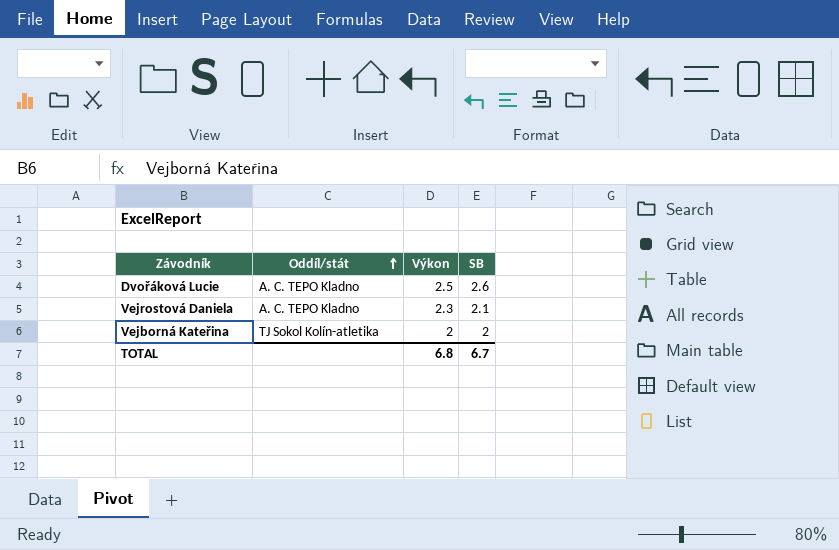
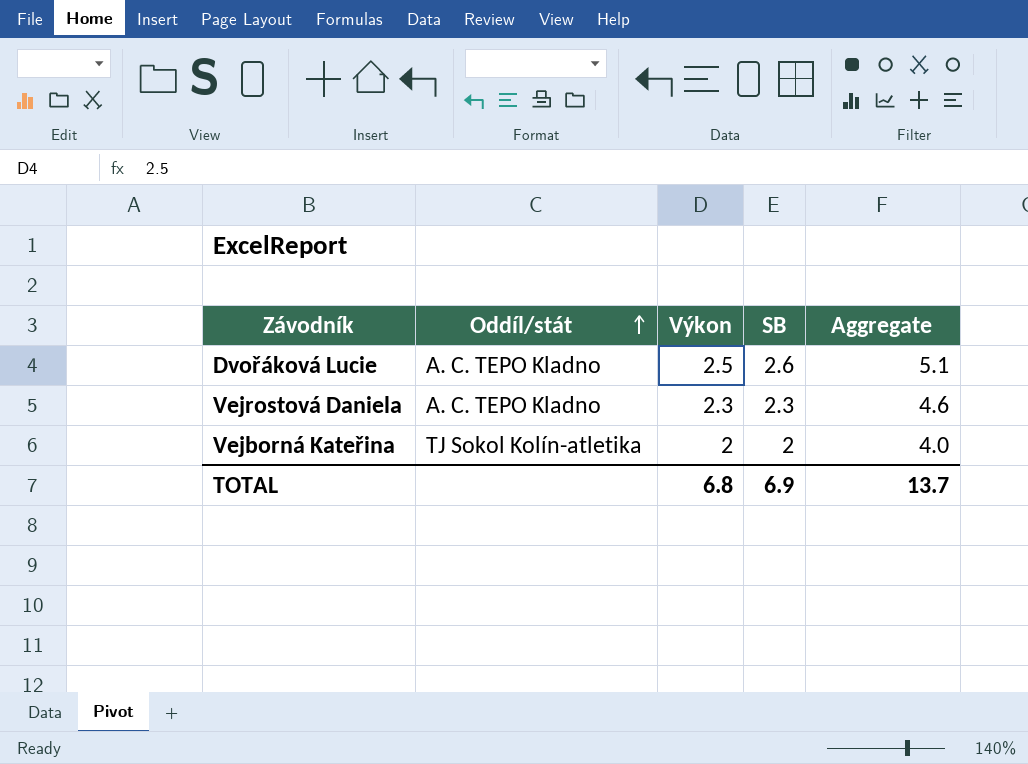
column Aggregate | formula: none -> [Výkon] + [SB]
Vejrostová Daniela | SB: 2.1 -> 2.3
TOTAL | SB: 6.7 -> 6.9

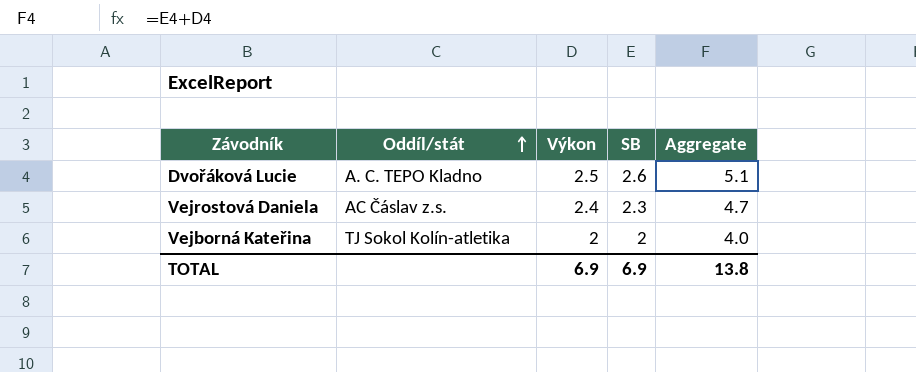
Vejrostová Daniela | Oddíl/stát: A. C. TEPO Kladno -> AC Čáslav z.s.
Vejrostová Daniela | Výkon: 2.3 -> 2.4
Vejrostová Daniela | Aggregate: 4.6 -> 4.7
TOTAL | Výkon: 6.8 -> 6.9
TOTAL | Aggregate: 13.7 -> 13.8

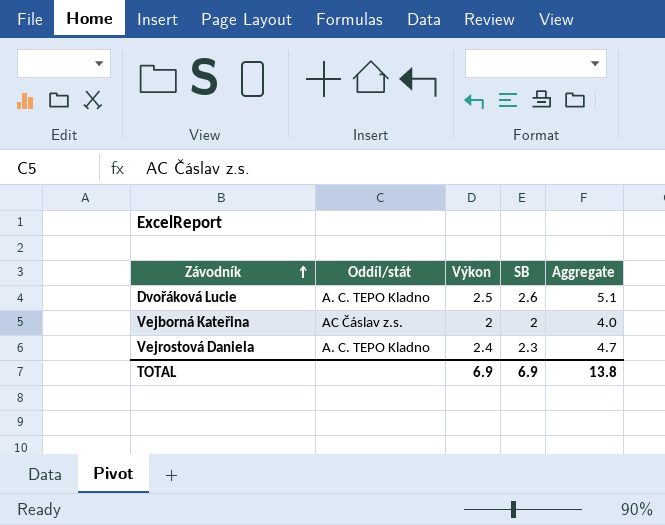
row order: Oddíl/stát ascending -> Závodník ascending
Vejborná Kateřina | Oddíl/stát: TJ Sokol Kolín-atletika -> AC Čáslav z.s.
Vejrostová Daniela | Oddíl/stát: AC Čáslav z.s. -> A. C. TEPO Kladno

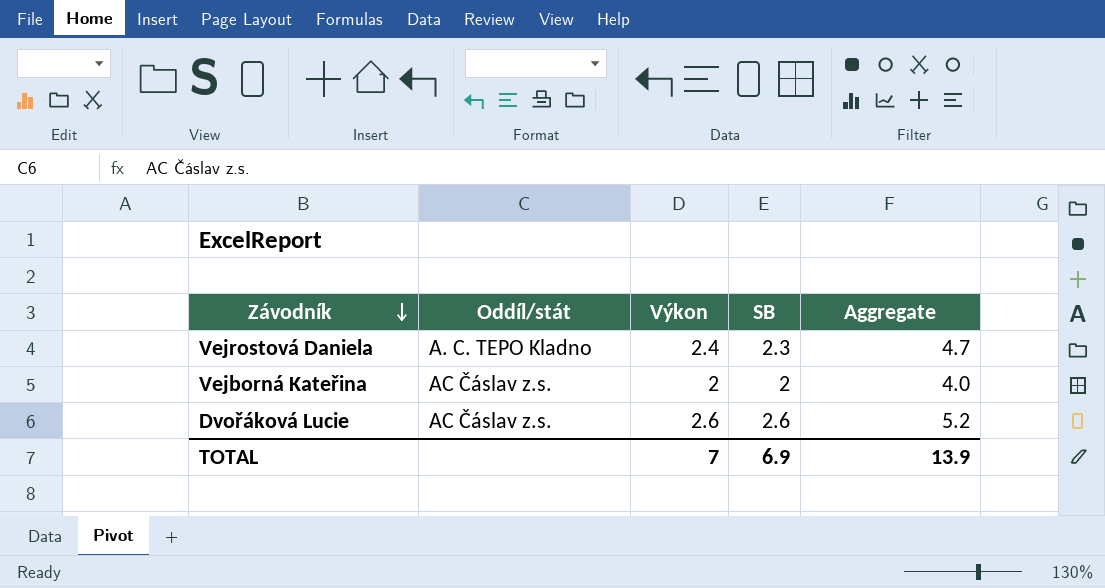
row order: Závodník ascending -> Závodník descending
Dvořáková Lucie | Oddíl/stát: A. C. TEPO Kladno -> AC Čáslav z.s.
Dvořáková Lucie | Výkon: 2.5 -> 2.6
Dvořáková Lucie | Aggregate: 5.1 -> 5.2
TOTAL | Výkon: 6.9 -> 7
TOTAL | Aggregate: 13.8 -> 13.9

